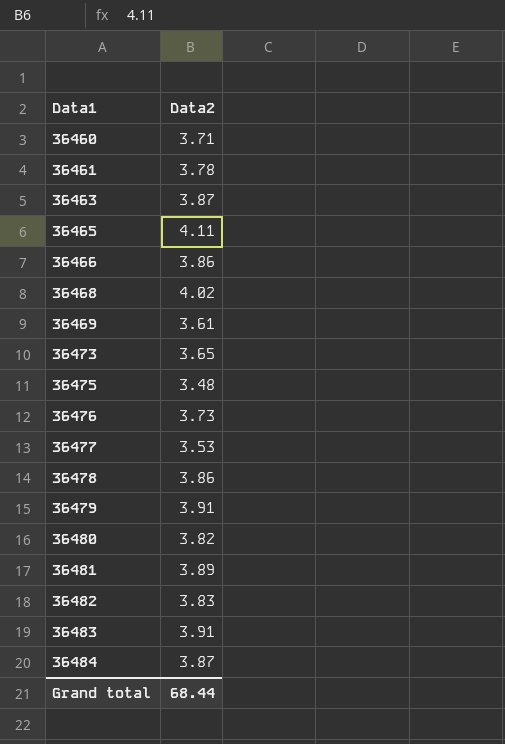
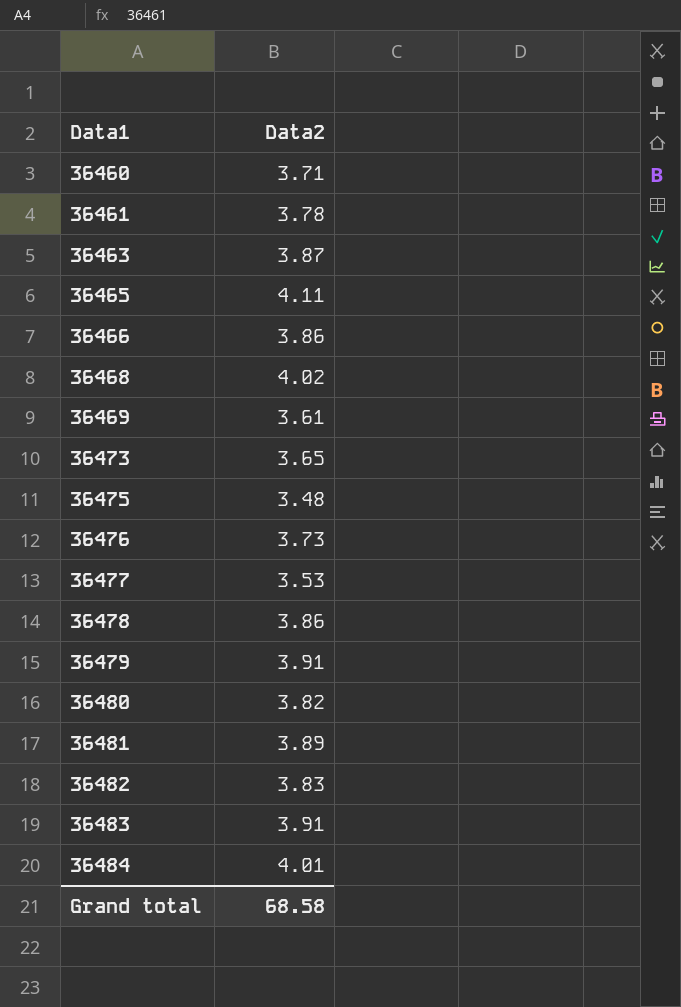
36484 | Data2: 3.87 -> 4.01
Grand total | Data2: 68.44 -> 68.58

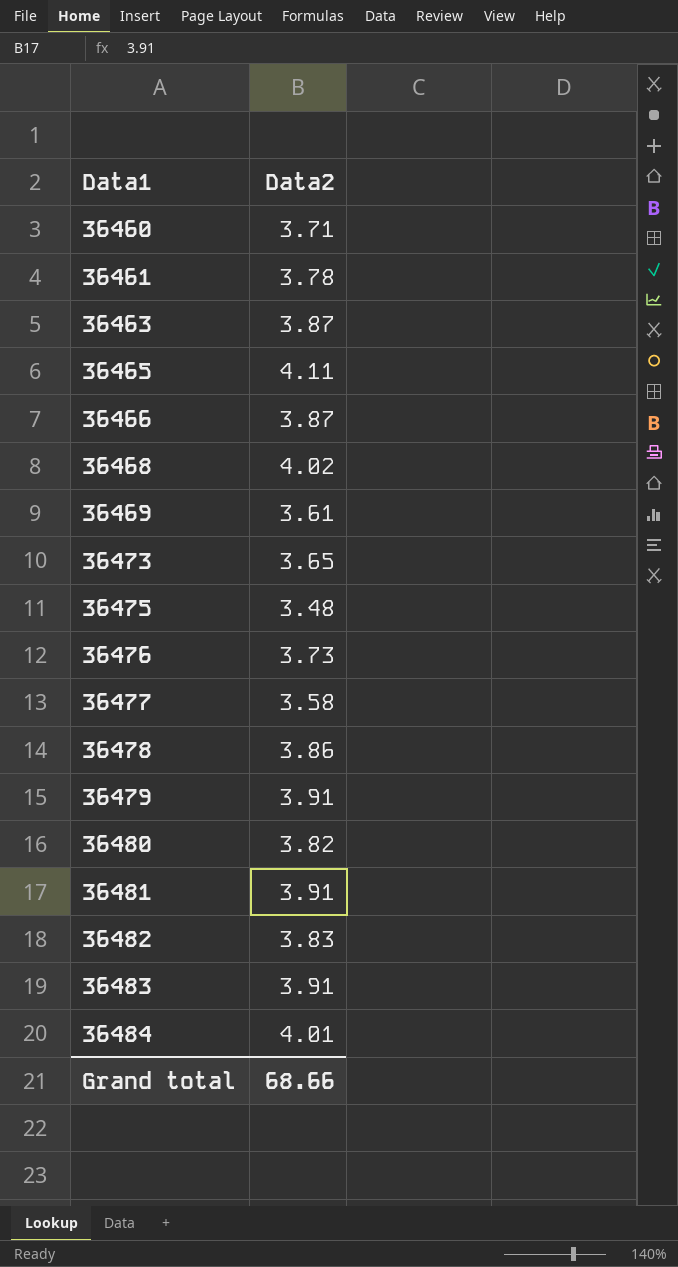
36466 | Data2: 3.86 -> 3.87
36477 | Data2: 3.53 -> 3.58
36481 | Data2: 3.89 -> 3.91
Grand total | Data2: 68.58 -> 68.66

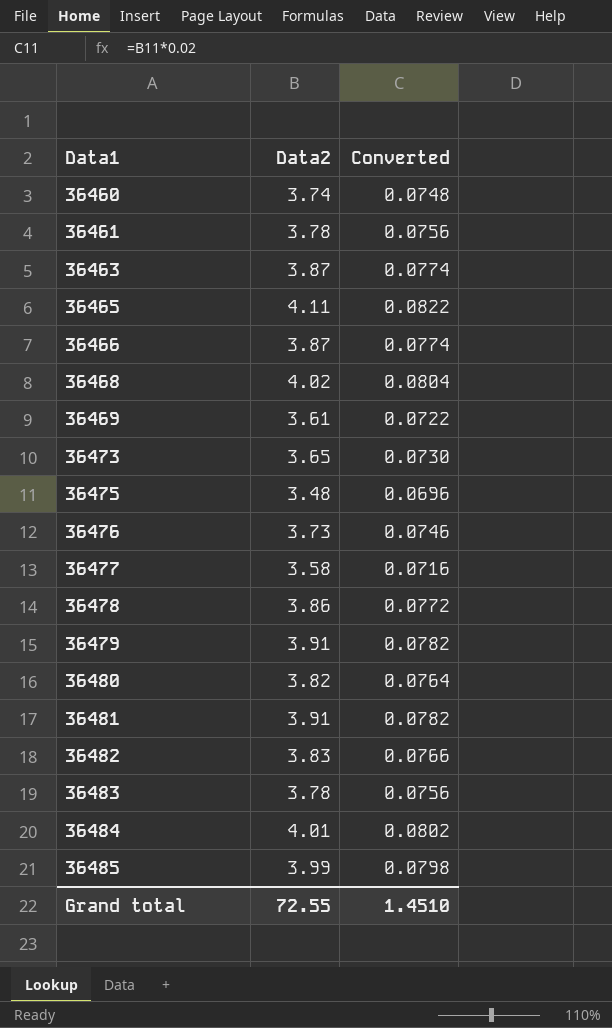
column Converted | formula: none -> [Data2] * 0.02
36460 | Data2: 3.71 -> 3.74
36483 | Data2: 3.91 -> 3.78
row 36485: none -> 3.99 | 0.0798
Grand total | Data2: 68.66 -> 72.55

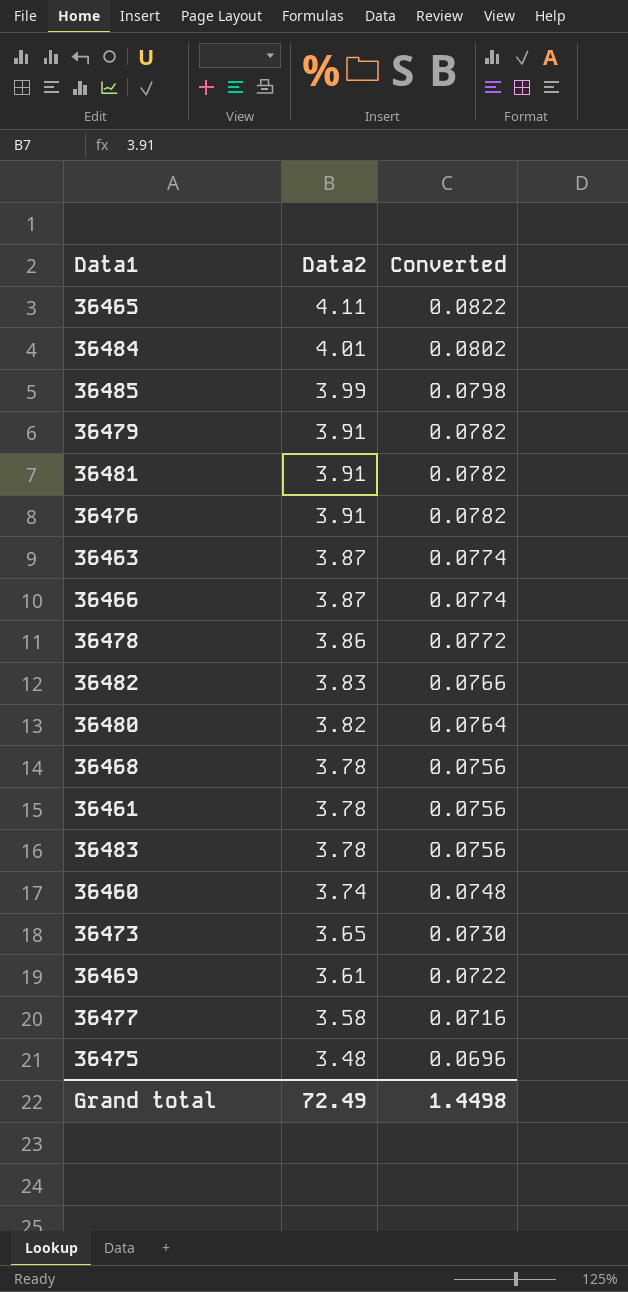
row order: Data1 ascending -> Data2 descending
36476 | Data2: 3.73 -> 3.91
36476 | Converted: 0.0746 -> 0.0782
36468 | Data2: 4.02 -> 3.78
36468 | Converted: 0.0804 -> 0.0756
Grand total | Data2: 72.55 -> 72.49
Grand total | Converted: 1.4510 -> 1.4498

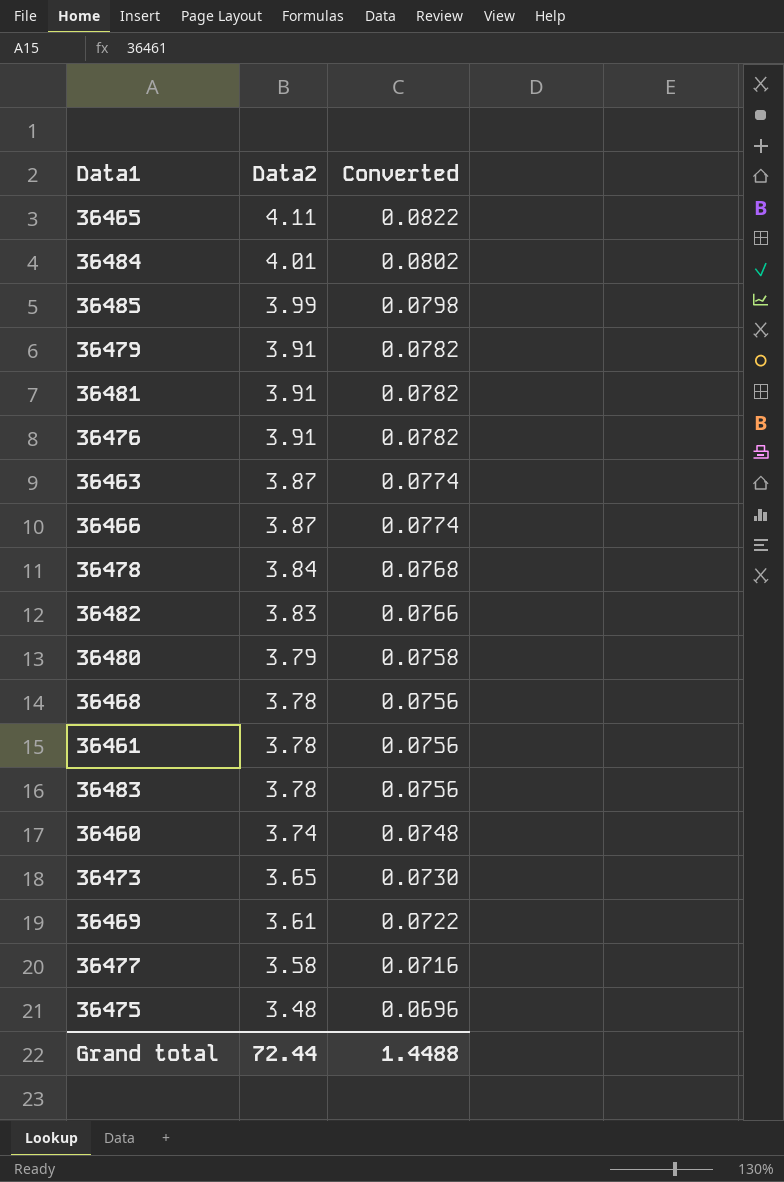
36478 | Data2: 3.86 -> 3.84
36478 | Converted: 0.0772 -> 0.0768
36480 | Data2: 3.82 -> 3.79
36480 | Converted: 0.0764 -> 0.0758
Grand total | Data2: 72.49 -> 72.44
Grand total | Converted: 1.4498 -> 1.4488

